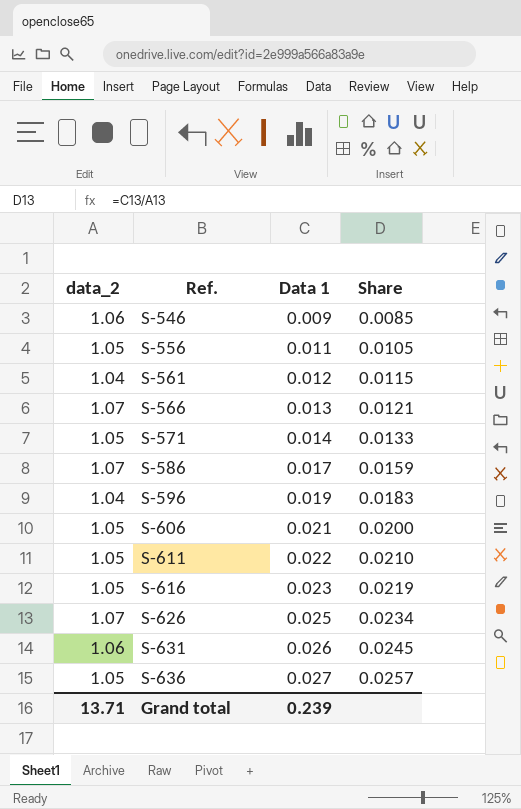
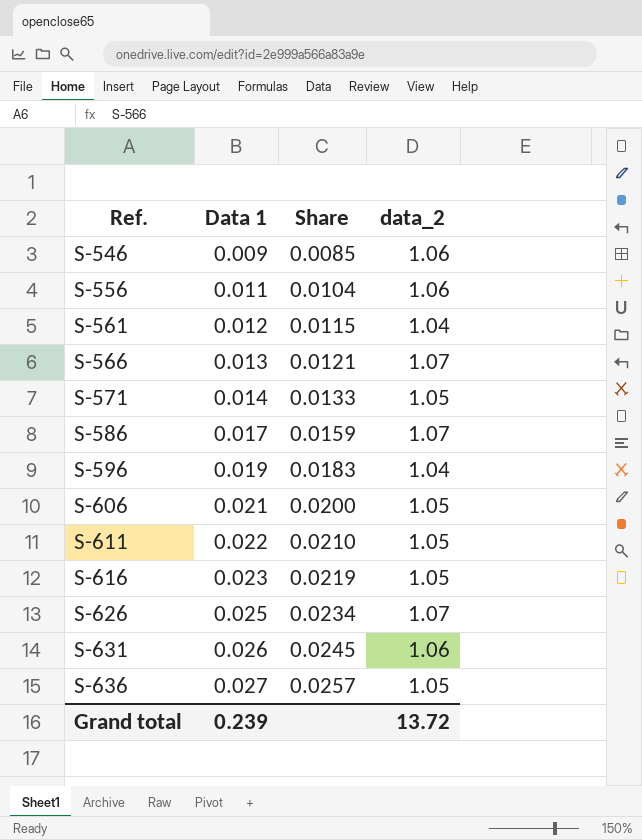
column data_2 | position: 1 -> 4
S-556 | Share: 0.0105 -> 0.0104
S-556 | data_2: 1.05 -> 1.06
Grand total | data_2: 13.71 -> 13.72

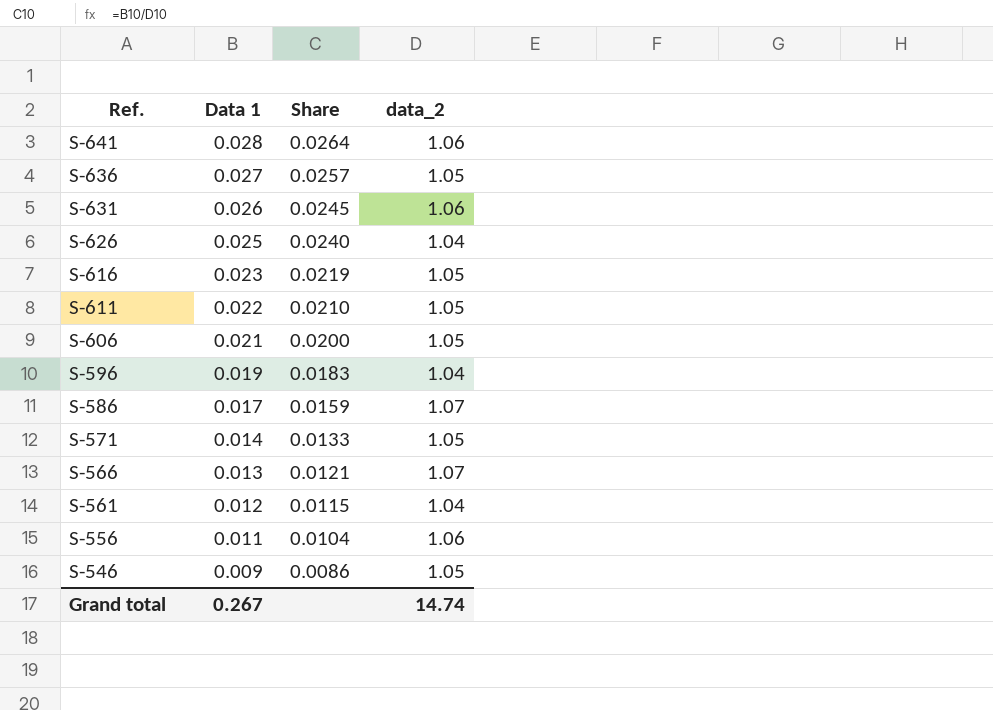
row order: Ref. ascending -> Ref. descending
row S-641: none -> 0.028 | 0.0264 | 1.06
S-626 | Share: 0.0234 -> 0.0240
S-626 | data_2: 1.07 -> 1.04
S-546 | Share: 0.0085 -> 0.0086
S-546 | data_2: 1.06 -> 1.05
Grand total | Data 1: 0.239 -> 0.267
Grand total | data_2: 13.72 -> 14.74

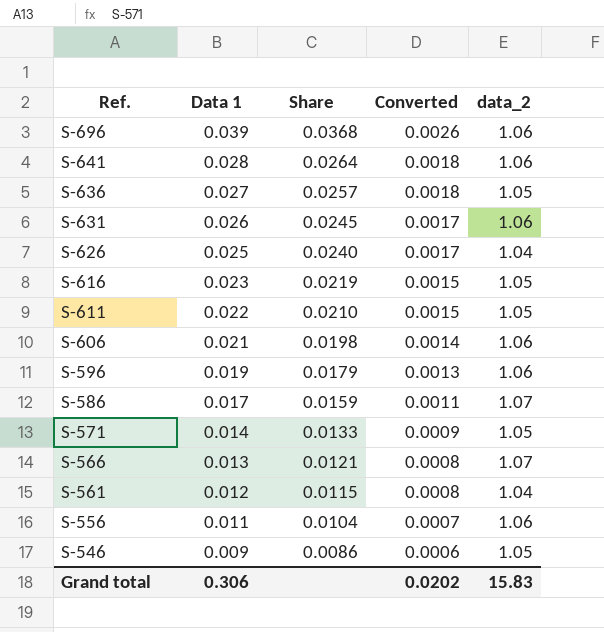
column Converted | formula: none -> [Share] * 0.07
row S-696: none -> 0.039 | 0.0368 | 0.0026 | 1.06
S-606 | Share: 0.0200 -> 0.0198
S-606 | data_2: 1.05 -> 1.06
S-596 | Share: 0.0183 -> 0.0179
S-596 | data_2: 1.04 -> 1.06
Grand total | Data 1: 0.267 -> 0.306
Grand total | data_2: 14.74 -> 15.83

